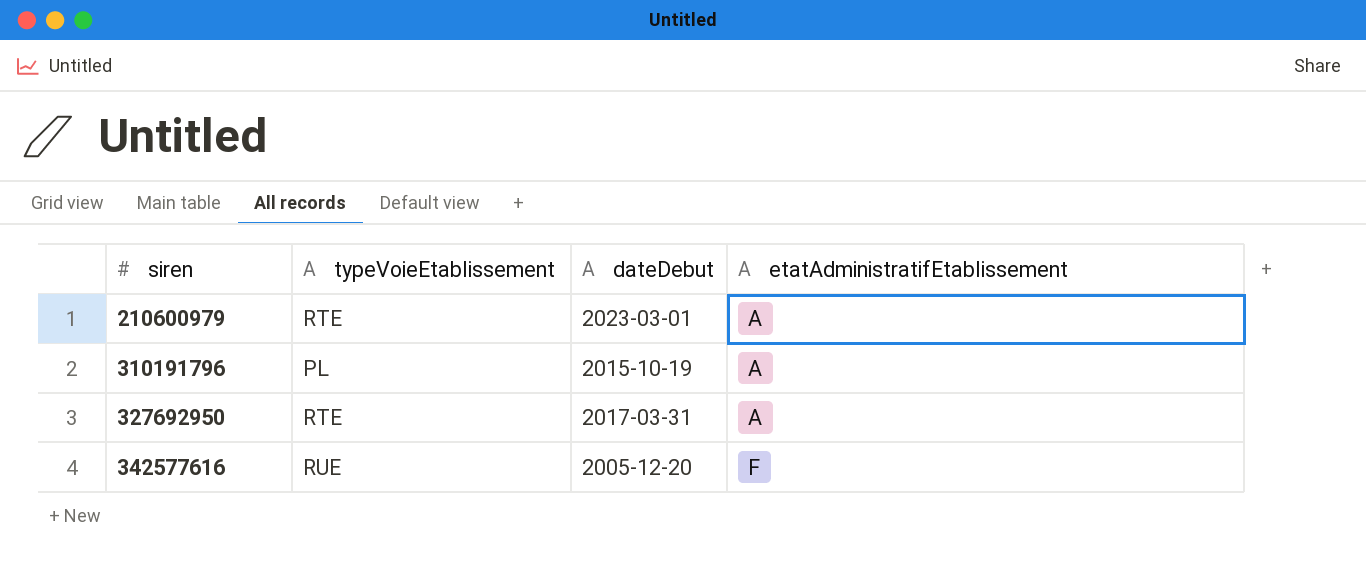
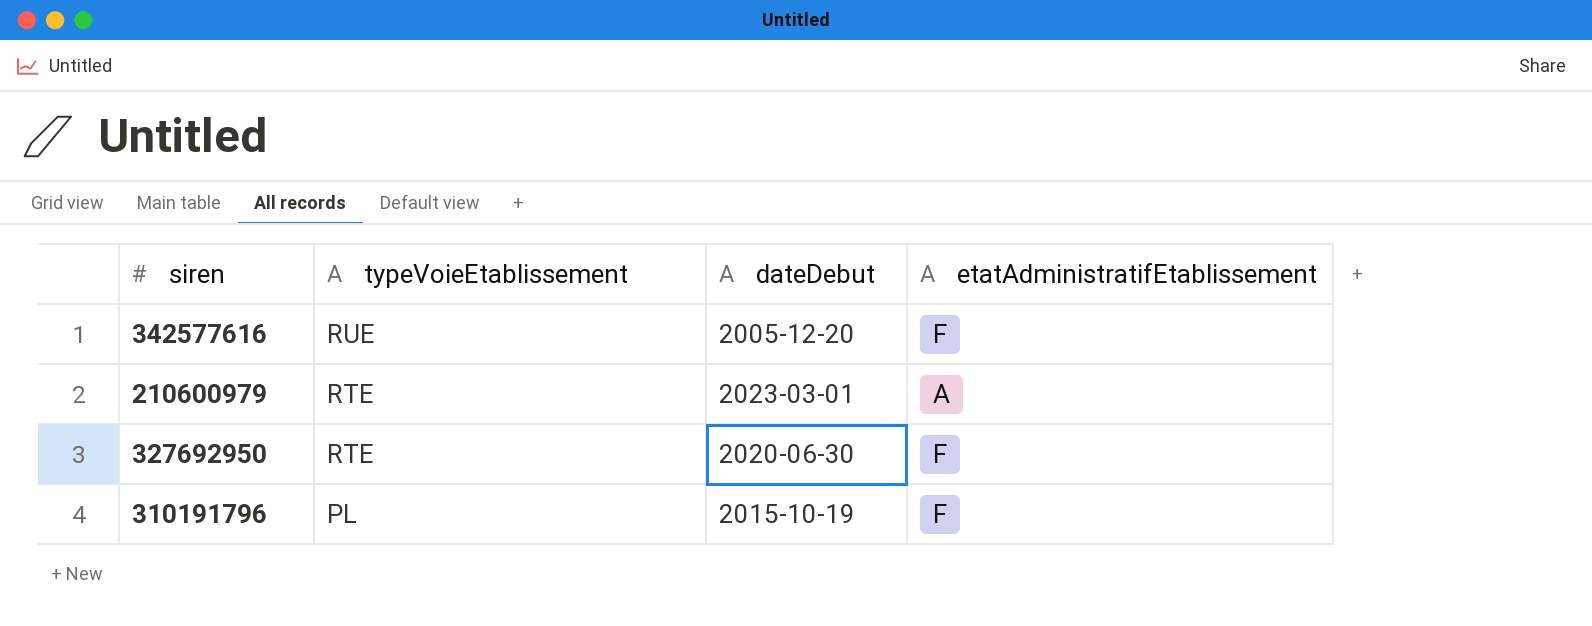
row order: siren ascending -> typeVoieEtablissement descending
327692950 | dateDebut: 2017-03-31 -> 2020-06-30
327692950 | etatAdministratifEtablissement: A -> F
310191796 | etatAdministratifEtablissement: A -> F

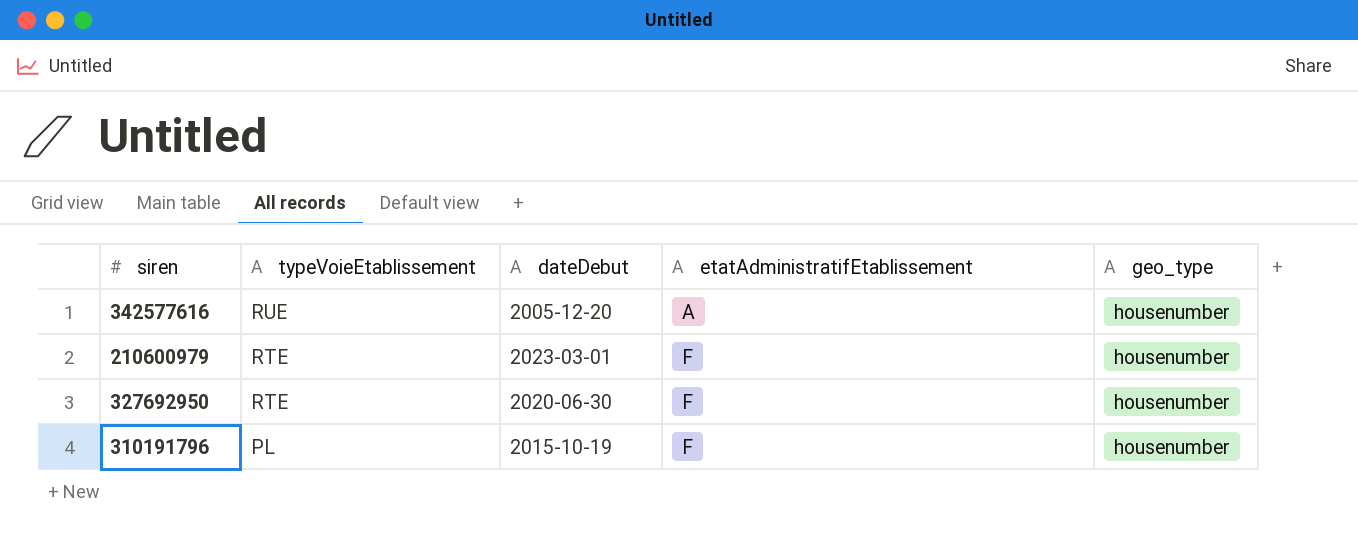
column geo_type | position: none -> 5
342577616 | etatAdministratifEtablissement: F -> A
210600979 | etatAdministratifEtablissement: A -> F

